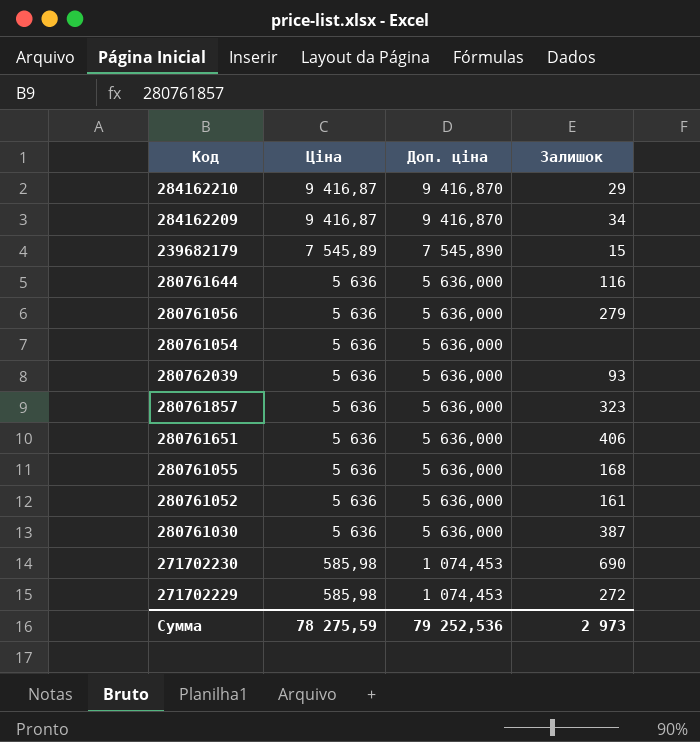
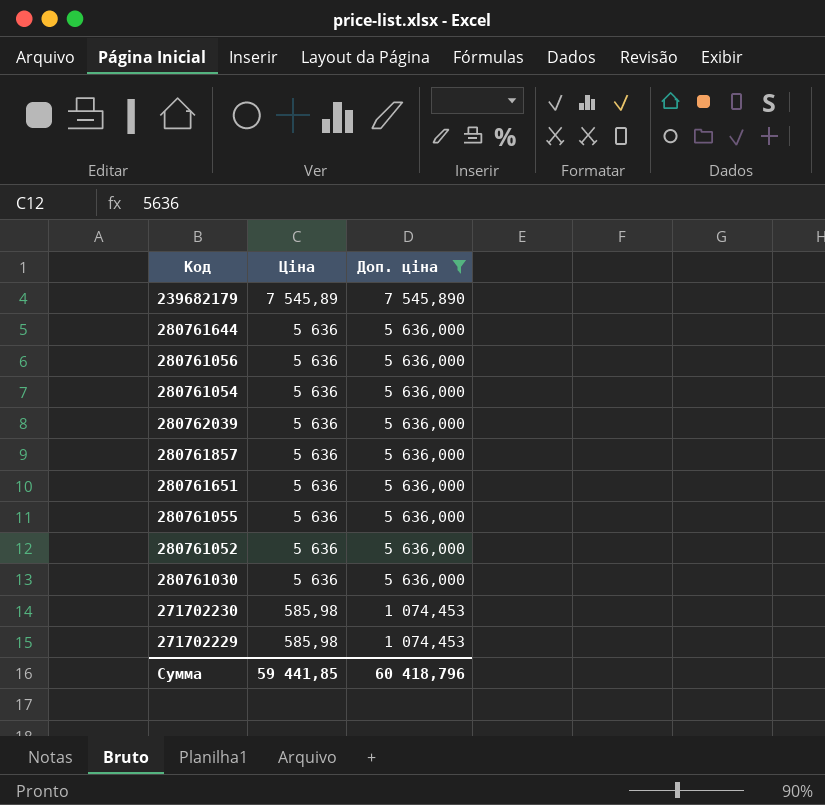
filter: none -> Доп. ціна != 9 416,870
column Залишок | position: 4 -> none
Сумма | Ціна: 78 275,59 -> 59 441,85
Сумма | Доп. ціна: 79 252,536 -> 60 418,796

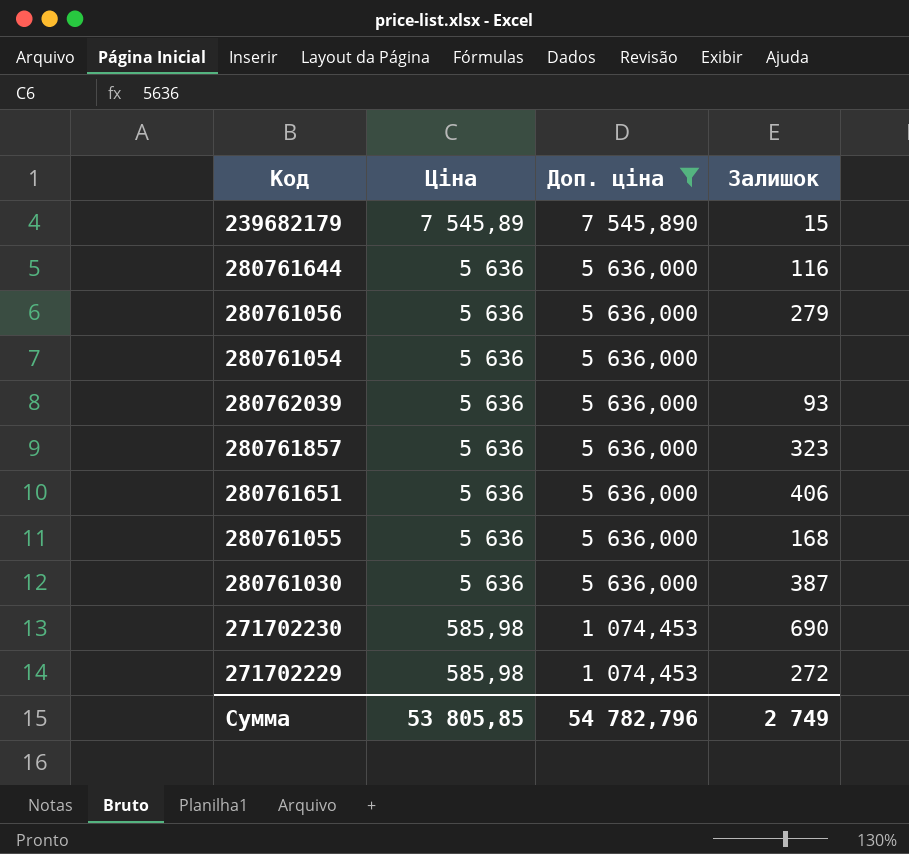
column Залишок | position: none -> 4
row 280761052: 5 636 | 5 636,000 -> none
Сумма | Ціна: 59 441,85 -> 53 805,85
Сумма | Доп. ціна: 60 418,796 -> 54 782,796

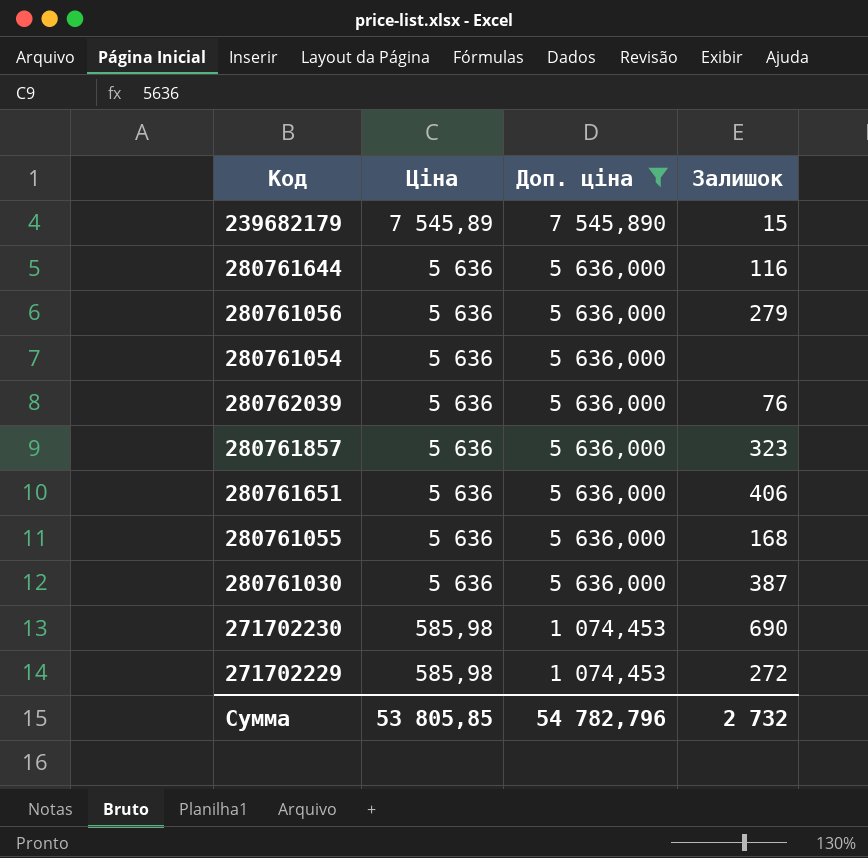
280762039 | Залишок: 93 -> 76
Сумма | Залишок: 2 749 -> 2 732

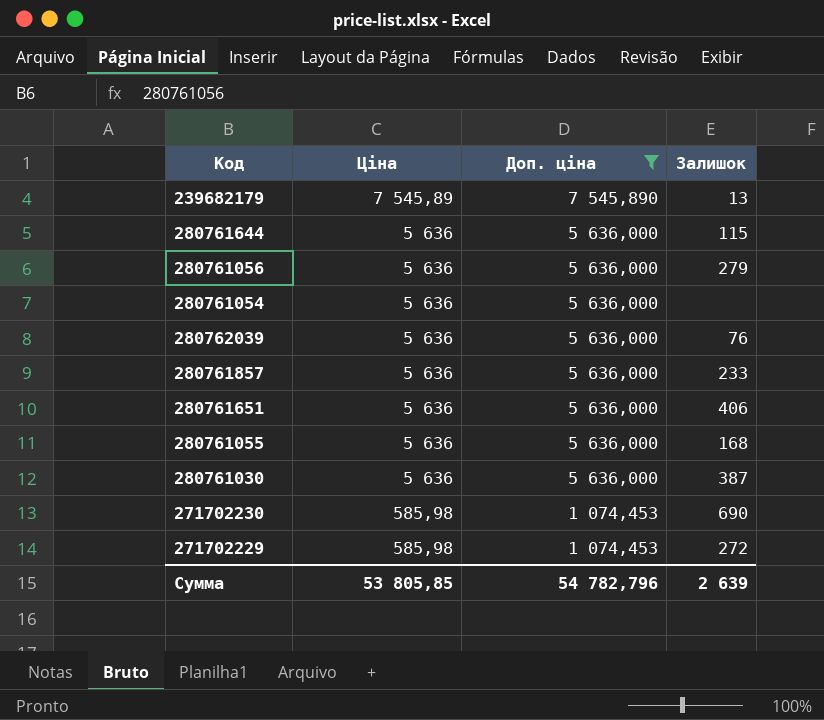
239682179 | Залишок: 15 -> 13
280761644 | Залишок: 116 -> 115
280761857 | Залишок: 323 -> 233
Сумма | Залишок: 2 732 -> 2 639

